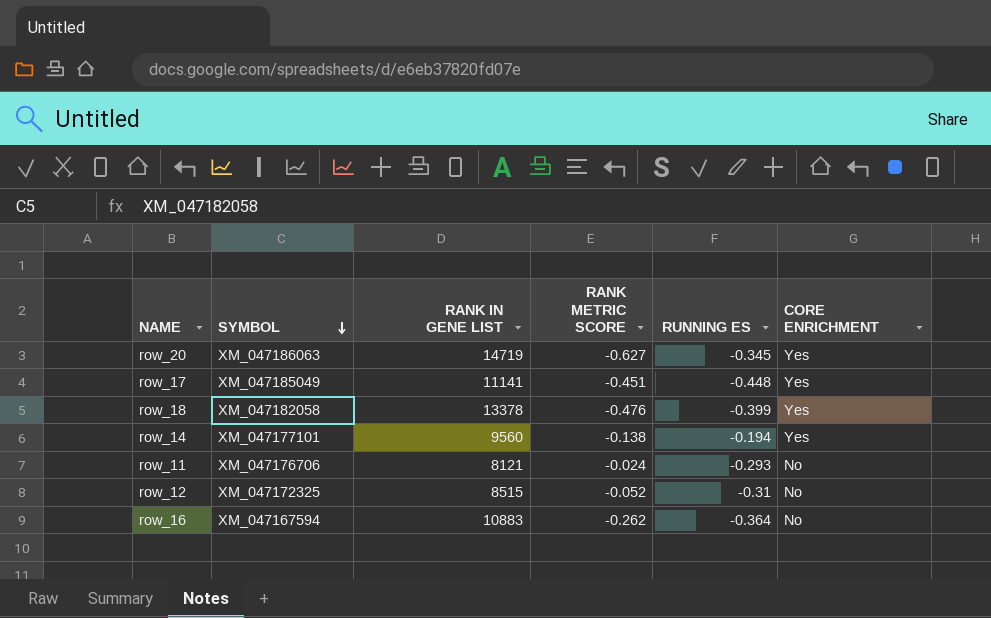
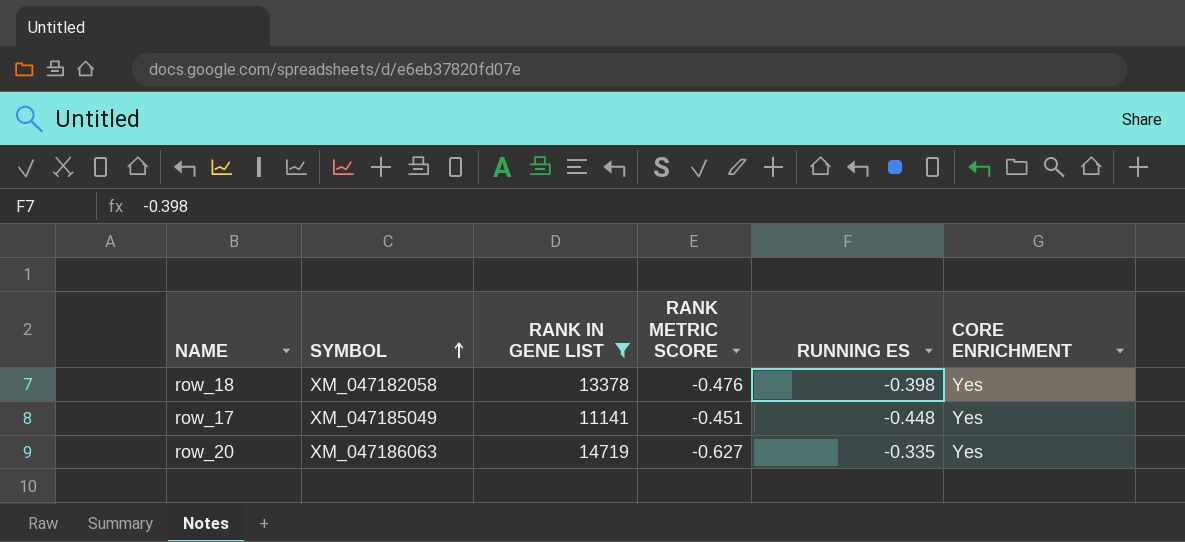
filter: none -> RANK IN GENE LIST >= 11141
row order: SYMBOL descending -> SYMBOL ascending
row_18 | RUNNING ES: -0.399 -> -0.398
row_20 | RUNNING ES: -0.345 -> -0.335

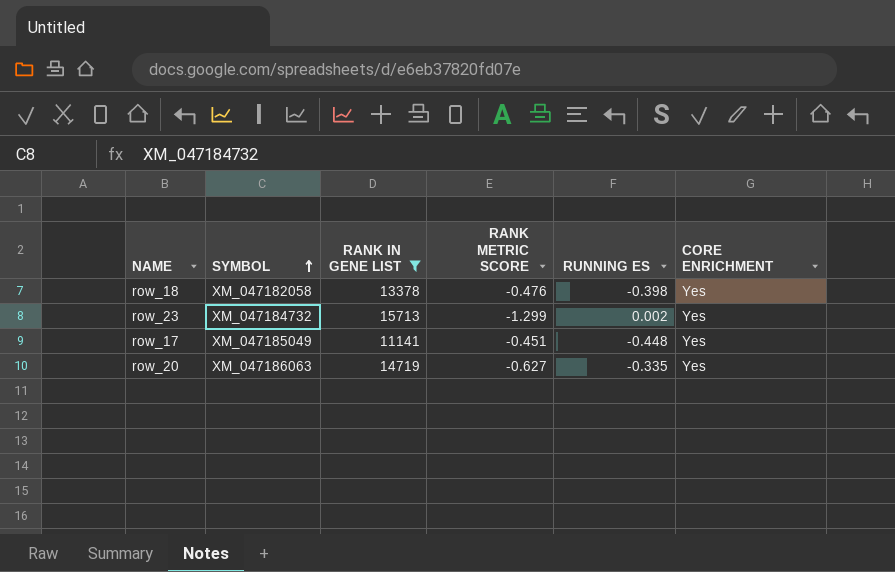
row row_23: none -> XM_047184732 | 15713 | -1.299 | 0.002 | Yes

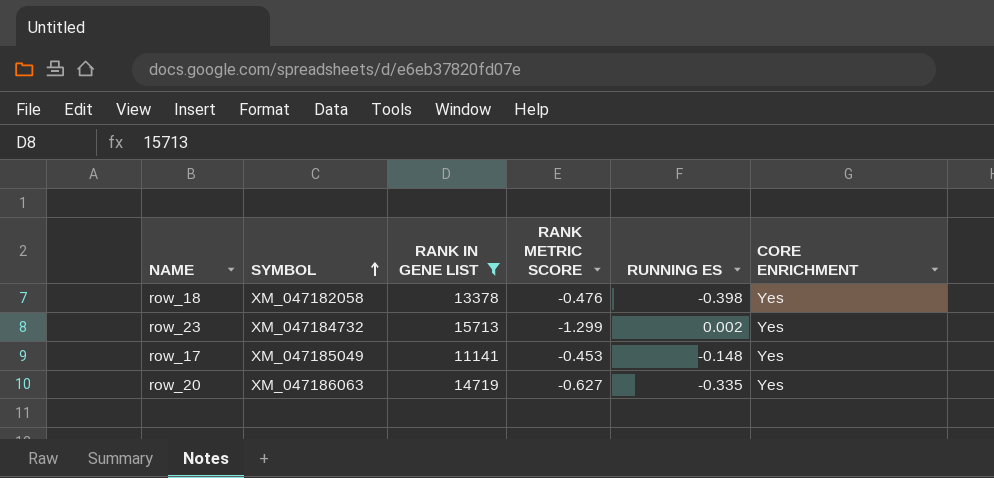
row_17 | RANK METRIC SCORE: -0.451 -> -0.453
row_17 | RUNNING ES: -0.448 -> -0.148

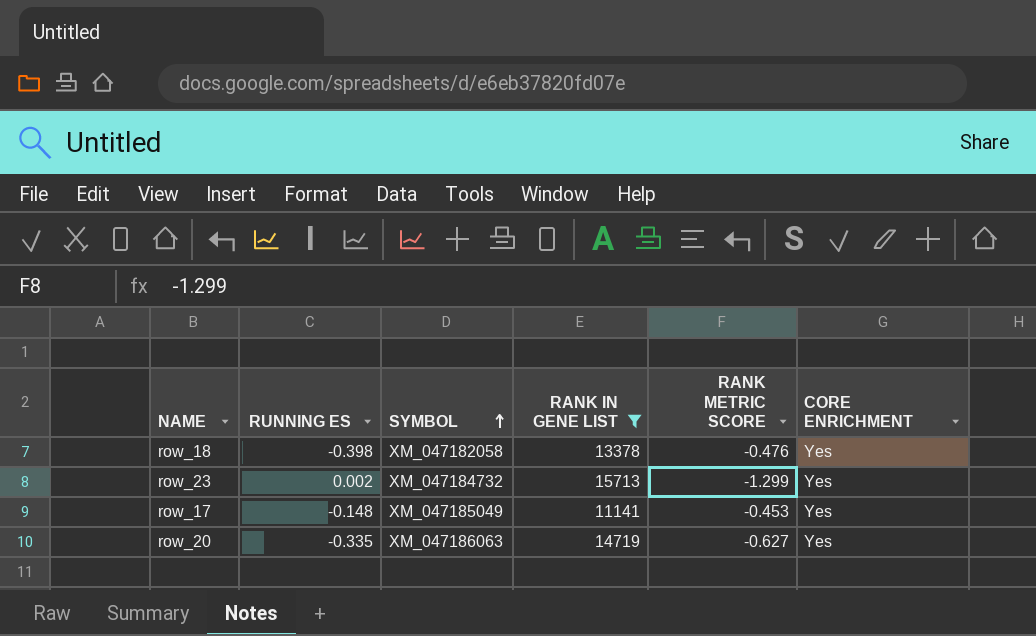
column RUNNING ES | position: 5 -> 2

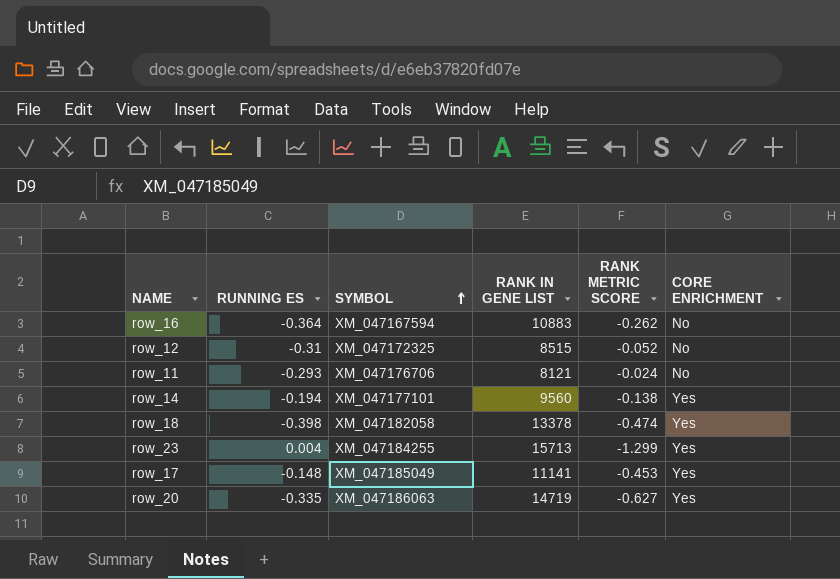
filter: RANK IN GENE LIST >= 11141 -> none
row_18 | RANK METRIC SCORE: -0.476 -> -0.474
row_23 | RUNNING ES: 0.002 -> 0.004
row_23 | SYMBOL: XM_047184732 -> XM_047184255

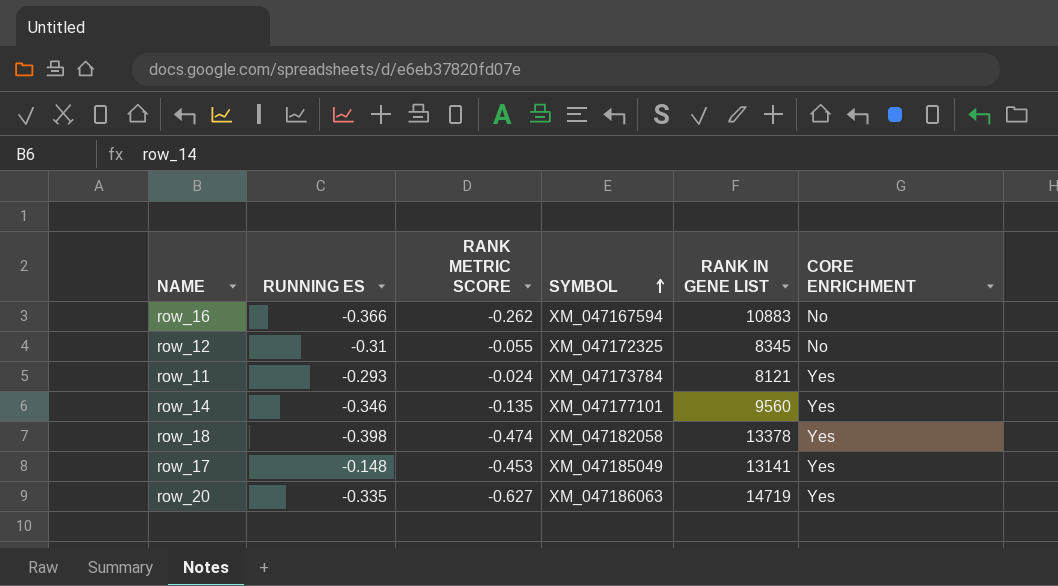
column RANK METRIC SCORE | position: 5 -> 3
row row_23: 0.004 | XM_047184255 | 15713 | -1.299 | Yes -> none
row_16 | RUNNING ES: -0.364 -> -0.366
row_12 | RANK METRIC SCORE: -0.052 -> -0.055
row_12 | RANK IN GENE LIST: 8515 -> 8345
row_11 | SYMBOL: XM_047176706 -> XM_047173784
row_11 | CORE ENRICHMENT: No -> Yes
row_14 | RUNNING ES: -0.194 -> -0.346
row_14 | RANK METRIC SCORE: -0.138 -> -0.135
row_17 | RANK IN GENE LIST: 11141 -> 13141

